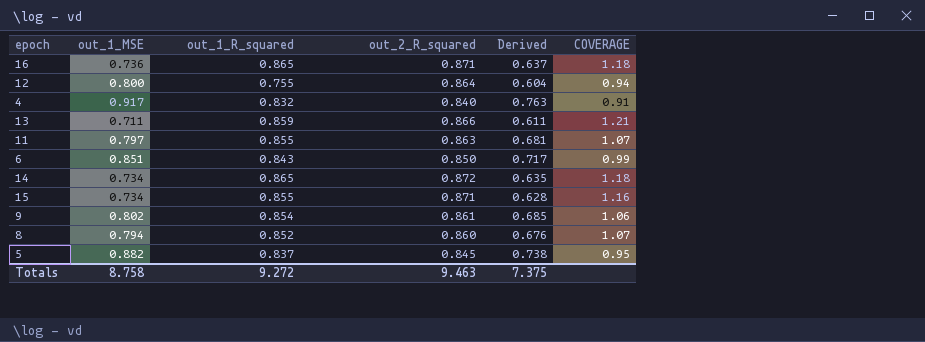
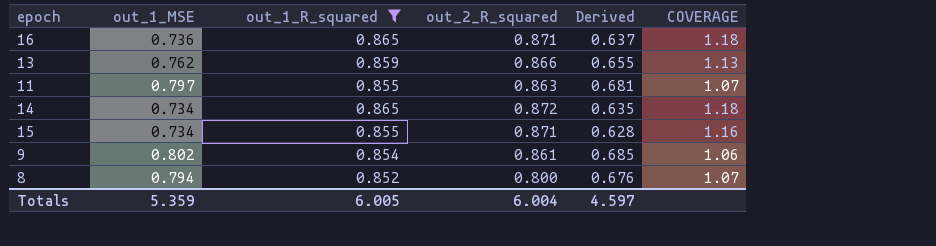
filter: none -> out_1_R_squared >= 0.852
13 | out_1_MSE: 0.711 -> 0.762
13 | Derived: 0.611 -> 0.655
13 | COVERAGE: 1.21 -> 1.13
8 | out_2_R_squared: 0.860 -> 0.800
Totals | out_1_MSE: 8.758 -> 5.359
Totals | out_1_R_squared: 9.272 -> 6.005
Totals | out_2_R_squared: 9.463 -> 6.004
Totals | Derived: 7.375 -> 4.597

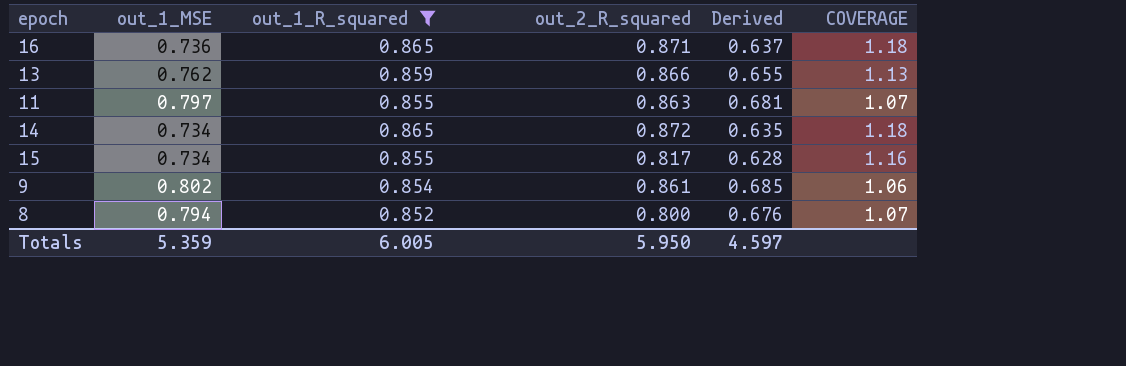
15 | out_2_R_squared: 0.871 -> 0.817
Totals | out_2_R_squared: 6.004 -> 5.950

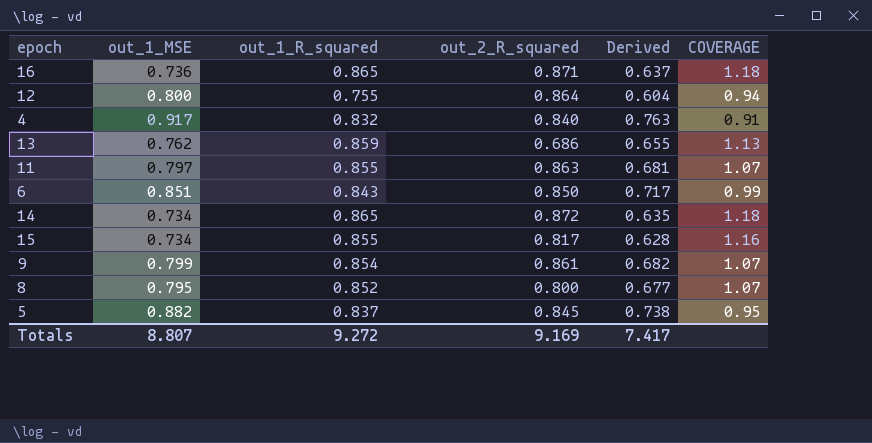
filter: out_1_R_squared >= 0.852 -> none
13 | out_2_R_squared: 0.866 -> 0.686
9 | out_1_MSE: 0.802 -> 0.799
9 | Derived: 0.685 -> 0.682
9 | COVERAGE: 1.06 -> 1.07
8 | out_1_MSE: 0.794 -> 0.795
8 | Derived: 0.676 -> 0.677
Totals | out_1_MSE: 5.359 -> 8.807
Totals | out_1_R_squared: 6.005 -> 9.272
Totals | out_2_R_squared: 5.950 -> 9.169
Totals | Derived: 4.597 -> 7.417

